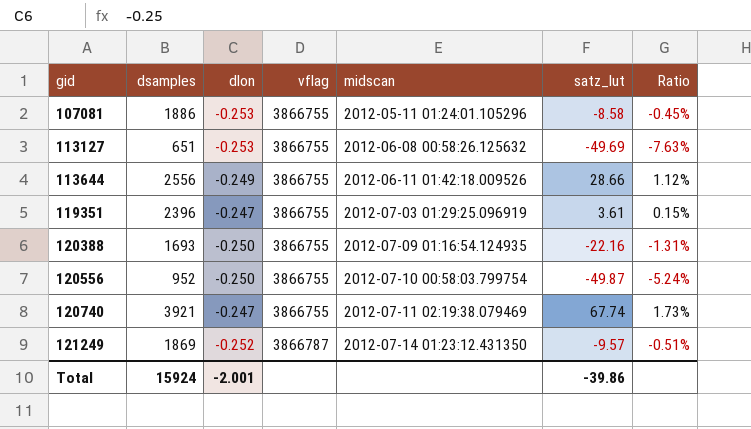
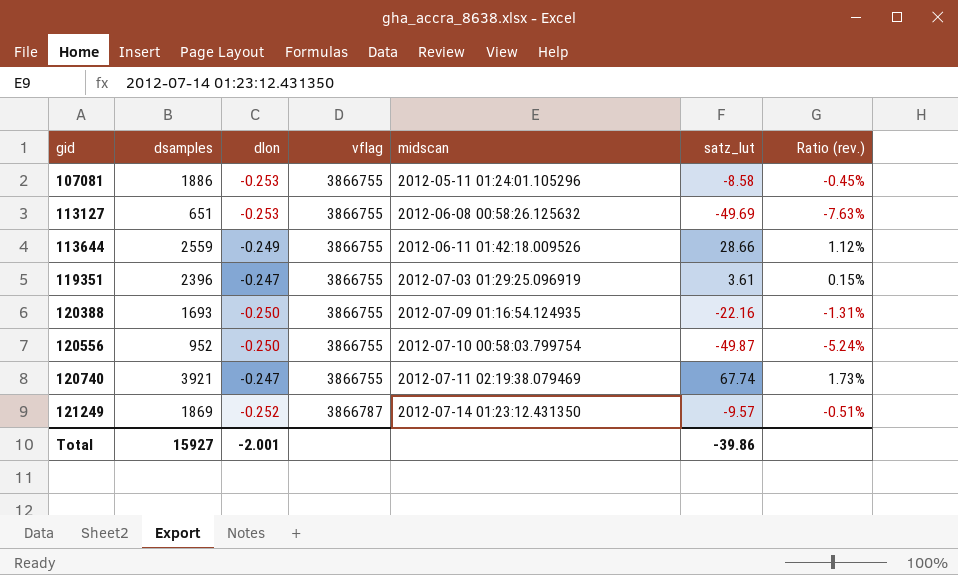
column name: Ratio -> Ratio (rev.)
113644 | dsamples: 2556 -> 2559
Total | dsamples: 15924 -> 15927

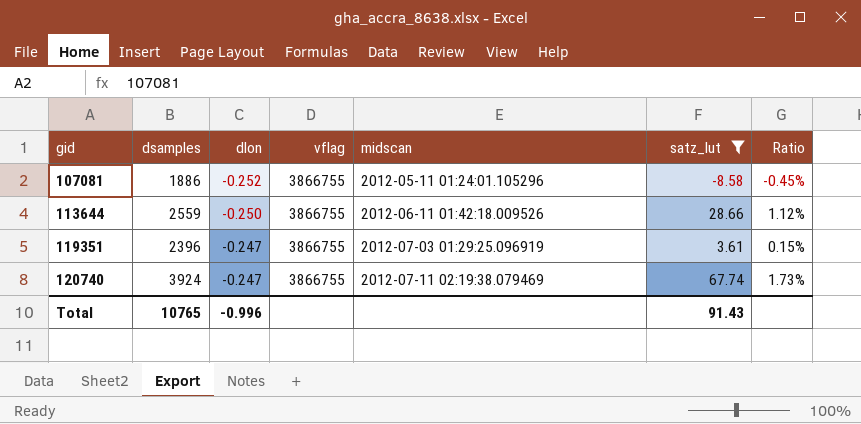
filter: none -> satz_lut >= -8.58
column name: Ratio (rev.) -> Ratio
107081 | dlon: -0.253 -> -0.252
113644 | dlon: -0.249 -> -0.250
120740 | dsamples: 3921 -> 3924
Total | dsamples: 15927 -> 10765
Total | dlon: -2.001 -> -0.996
Total | satz_lut: -39.86 -> 91.43

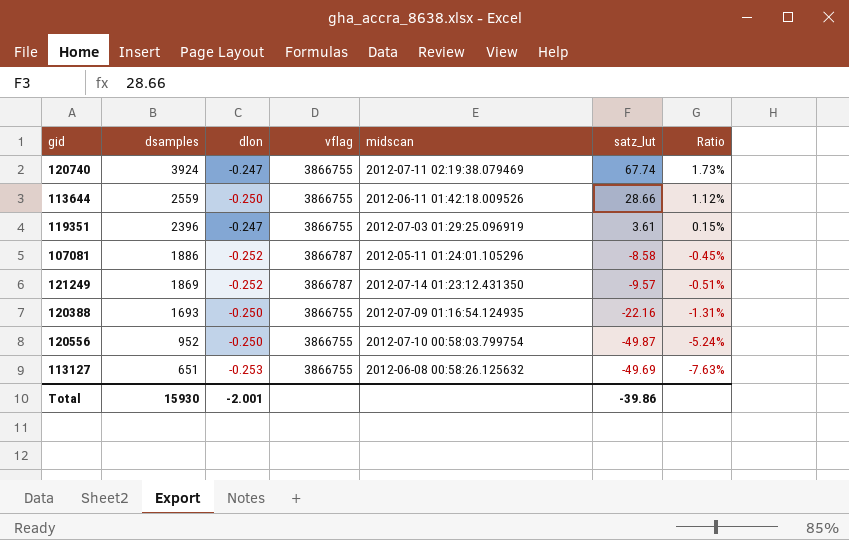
filter: satz_lut >= -8.58 -> none
row order: gid ascending -> dsamples descending
107081 | vflag: 3866755 -> 3866787
Total | dsamples: 10765 -> 15930
Total | dlon: -0.996 -> -2.001
Total | satz_lut: 91.43 -> -39.86

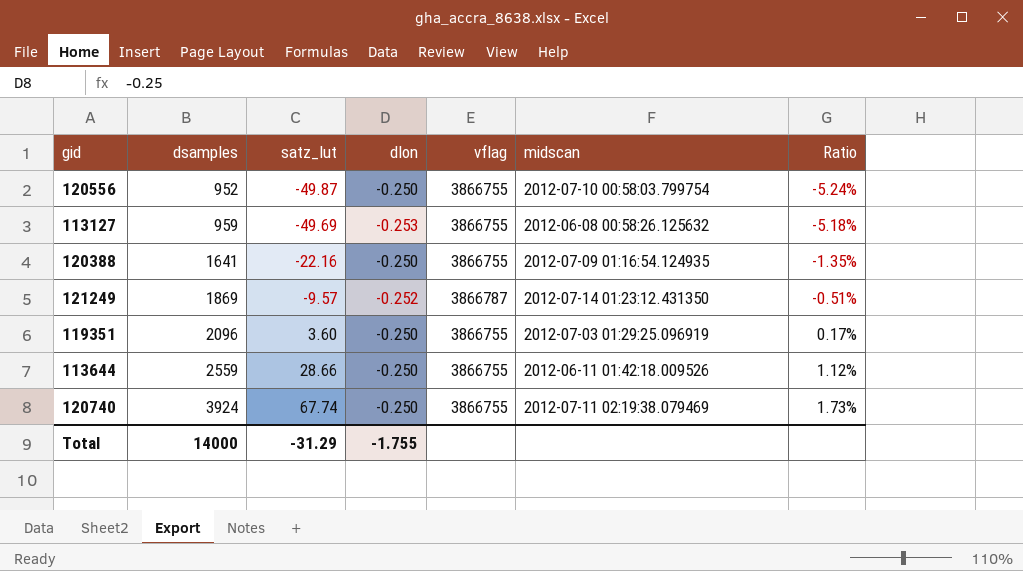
row order: dsamples descending -> dsamples ascending
column satz_lut | position: 6 -> 3
row 107081: 1886 | -0.252 | 3866787 | 2012-05-11 01:24:01.105296 | -8.58 | -0.45% -> none
113127 | dsamples: 651 -> 959
113127 | Ratio: -7.63% -> -5.18%
120388 | dsamples: 1693 -> 1641
120388 | Ratio: -1.31% -> -1.35%
119351 | dsamples: 2396 -> 2096
119351 | satz_lut: 3.61 -> 3.60
119351 | dlon: -0.247 -> -0.250
119351 | Ratio: 0.15% -> 0.17%
120740 | dlon: -0.247 -> -0.250
Total | dsamples: 15930 -> 14000
Total | satz_lut: -39.86 -> -31.29
Total | dlon: -2.001 -> -1.755

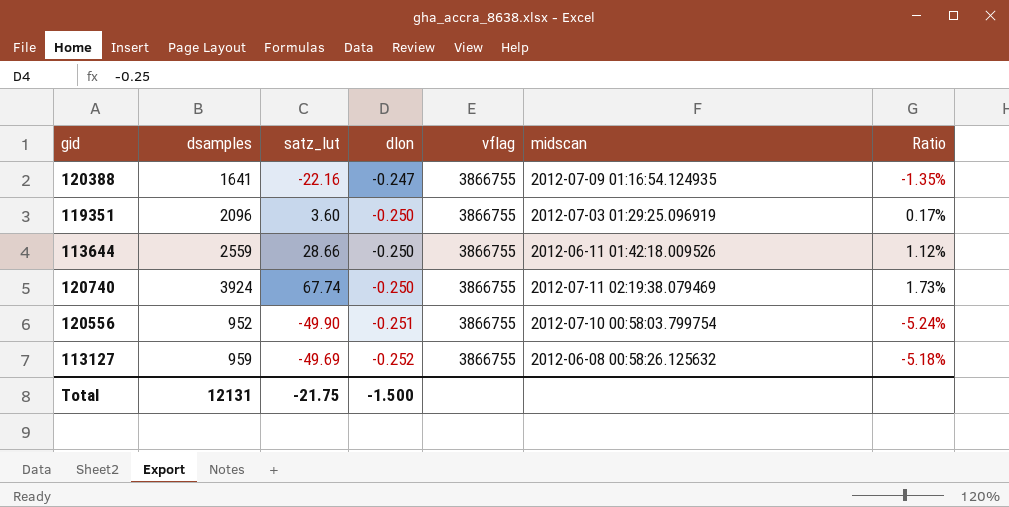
row order: dsamples ascending -> dlon descending
row 121249: 1869 | -9.57 | -0.252 | 3866787 | 2012-07-14 01:23:12.431350 | -0.51% -> none
120388 | dlon: -0.250 -> -0.247
120556 | satz_lut: -49.87 -> -49.90
120556 | dlon: -0.250 -> -0.251
113127 | dlon: -0.253 -> -0.252
Total | dsamples: 14000 -> 12131
Total | satz_lut: -31.29 -> -21.75
Total | dlon: -1.755 -> -1.500

